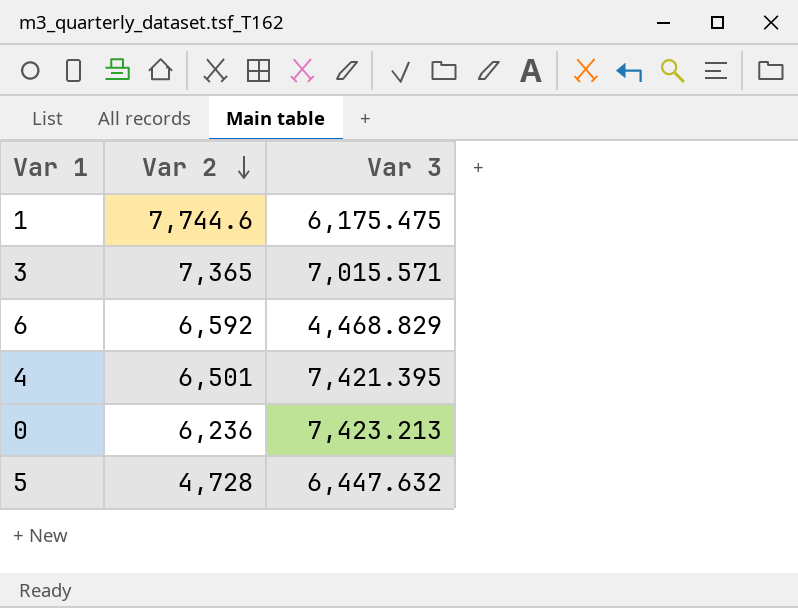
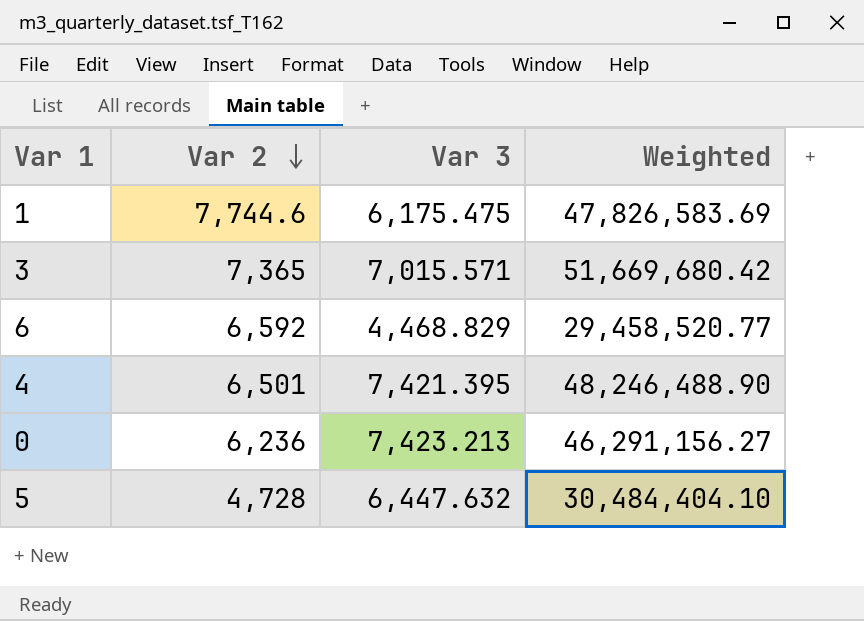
column Weighted | formula: none -> [Var 2] * [Var 3]

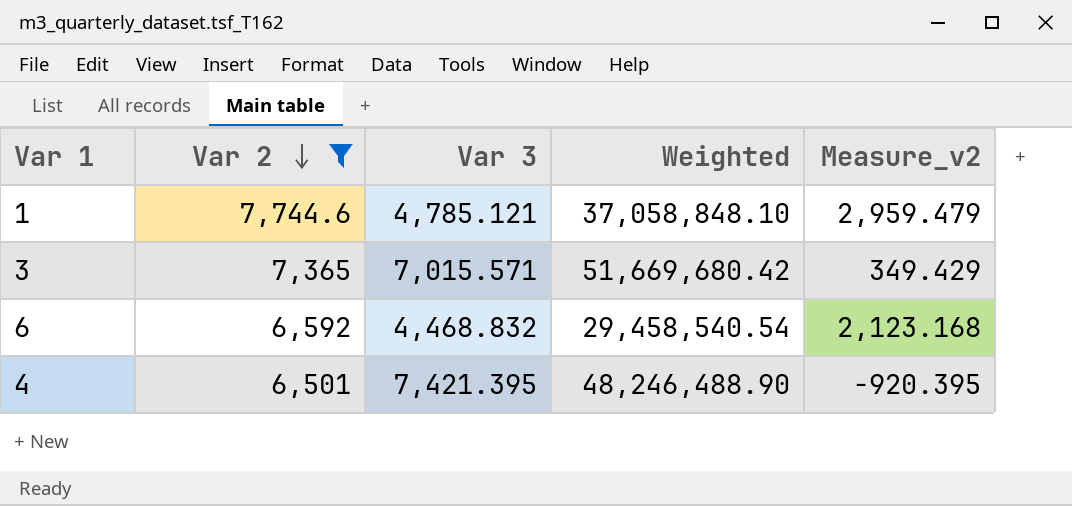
filter: none -> Var 2 >= 6,501
column Measure_v2 | formula: none -> [Var 2] - [Var 3]
1 | Var 3: 6,175.475 -> 4,785.121
1 | Weighted: 47,826,583.69 -> 37,058,848.10
6 | Var 3: 4,468.829 -> 4,468.832
6 | Weighted: 29,458,520.77 -> 29,458,540.54

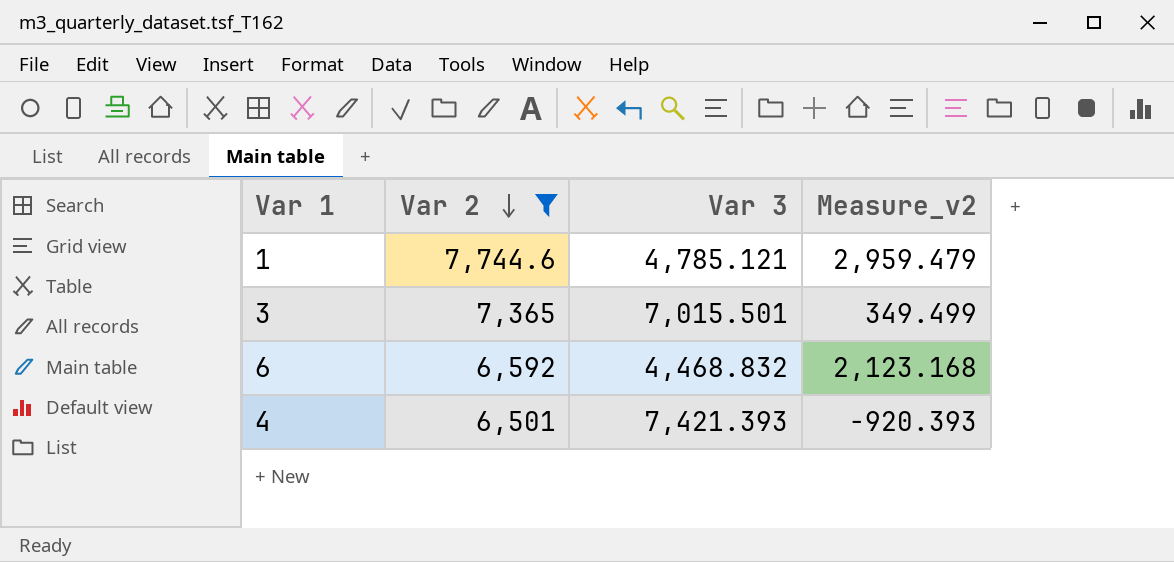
column Weighted | formula: [Var 2] * [Var 3] -> none
3 | Var 3: 7,015.571 -> 7,015.501
3 | Measure_v2: 349.429 -> 349.499
4 | Var 3: 7,421.395 -> 7,421.393
4 | Measure_v2: -920.395 -> -920.393

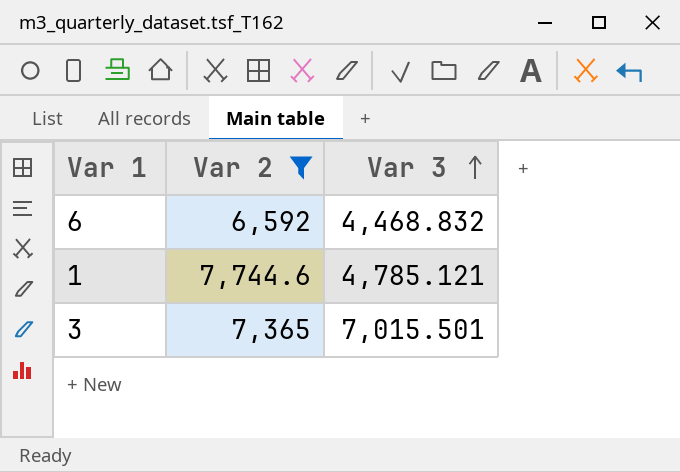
row order: Var 2 descending -> Var 3 ascending
column Measure_v2 | formula: [Var 2] - [Var 3] -> none
row 4: 6,501 | 7,421.393 | -920.393 -> none

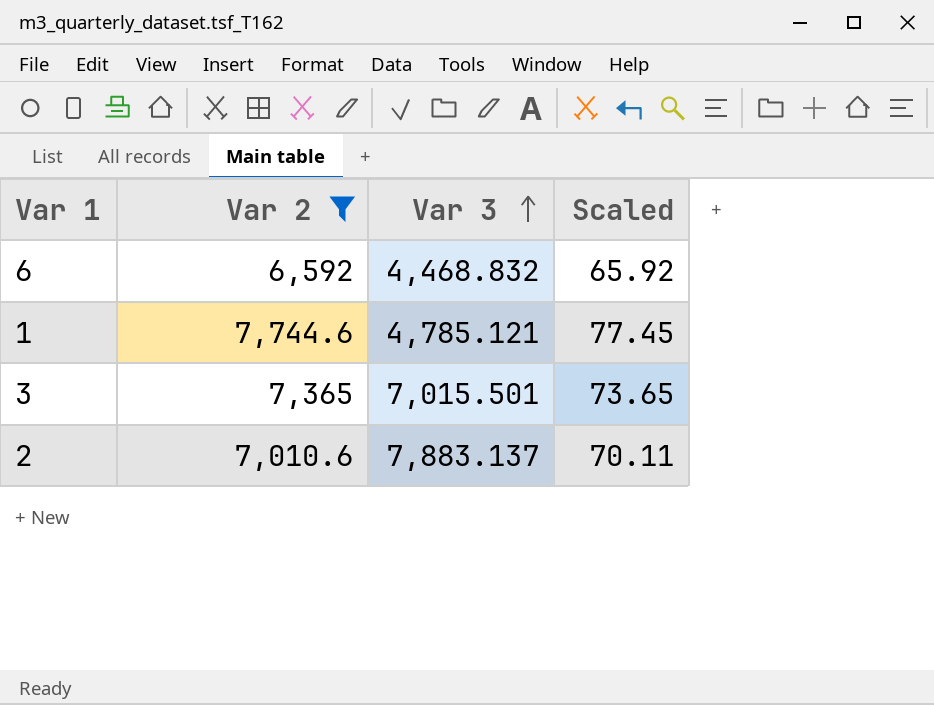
column Scaled | formula: none -> [Var 2] * 0.01
row 2: none -> 7,010.6 | 7,883.137 | 70.11

